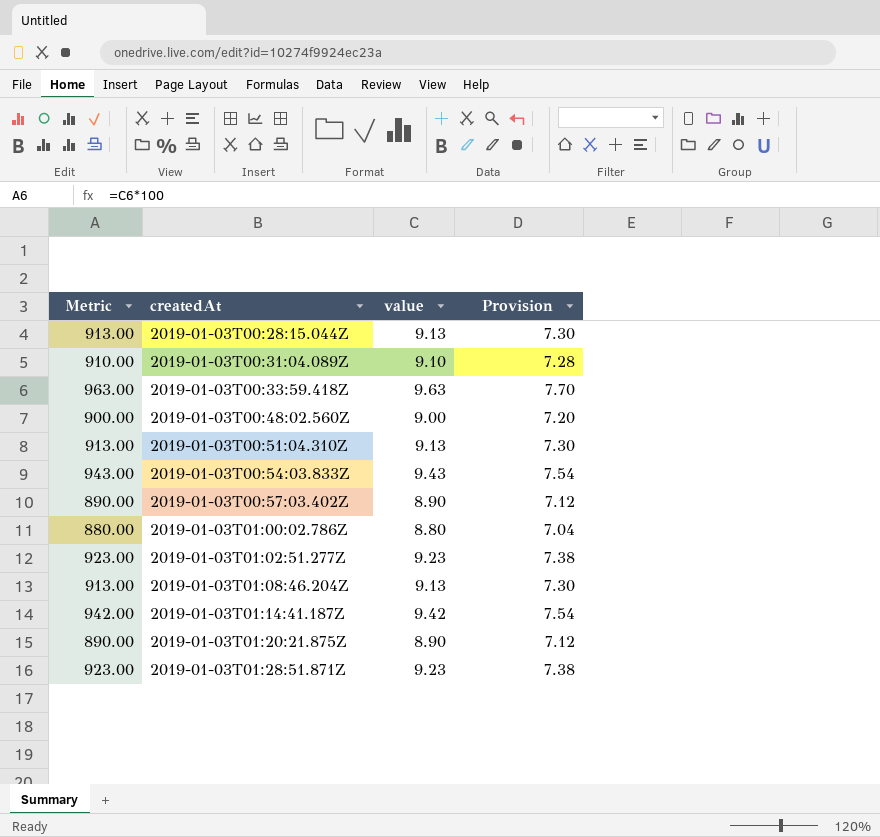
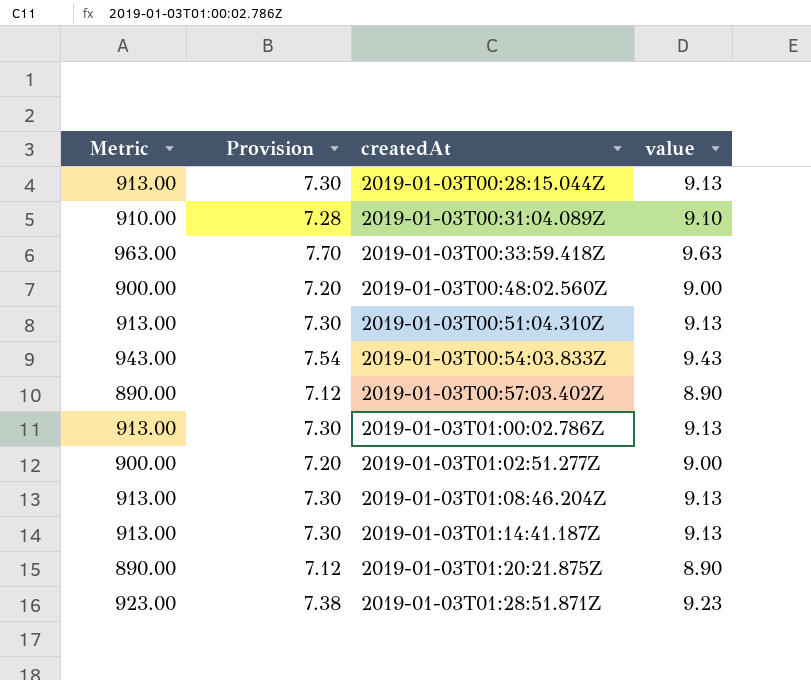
column Provision | position: 4 -> 2
2019-01-03T01:00:02.786Z | Metric: 880.00 -> 913.00
2019-01-03T01:00:02.786Z | Provision: 7.04 -> 7.30
2019-01-03T01:00:02.786Z | value: 8.80 -> 9.13
2019-01-03T01:02:51.277Z | Metric: 923.00 -> 900.00
2019-01-03T01:02:51.277Z | Provision: 7.38 -> 7.20
2019-01-03T01:02:51.277Z | value: 9.23 -> 9.00
2019-01-03T01:14:41.187Z | Metric: 942.00 -> 913.00
2019-01-03T01:14:41.187Z | Provision: 7.54 -> 7.30
2019-01-03T01:14:41.187Z | value: 9.42 -> 9.13

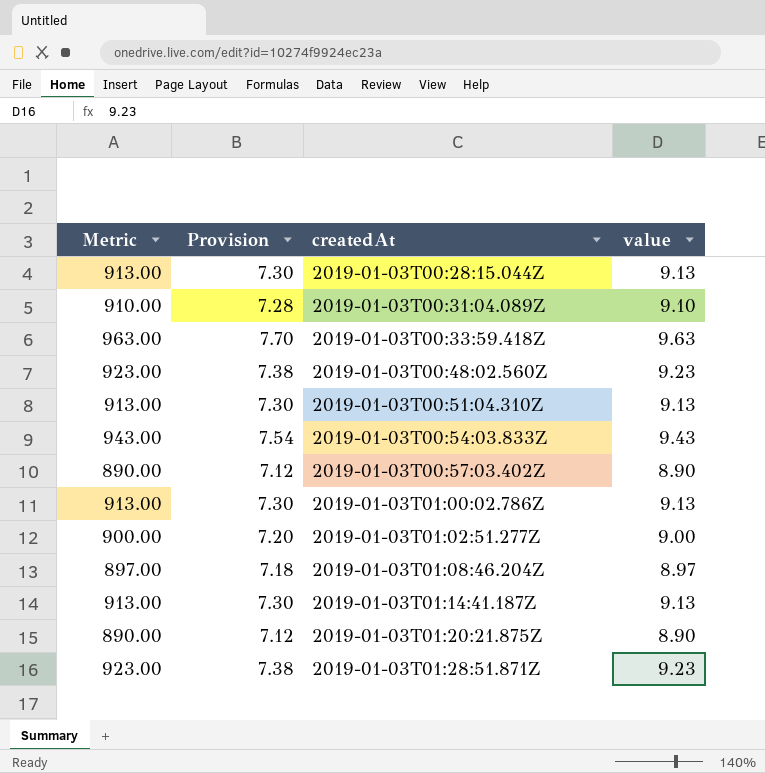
2019-01-03T00:48:02.560Z | Metric: 900.00 -> 923.00
2019-01-03T00:48:02.560Z | Provision: 7.20 -> 7.38
2019-01-03T00:48:02.560Z | value: 9.00 -> 9.23
2019-01-03T01:08:46.204Z | Metric: 913.00 -> 897.00
2019-01-03T01:08:46.204Z | Provision: 7.30 -> 7.18
2019-01-03T01:08:46.204Z | value: 9.13 -> 8.97

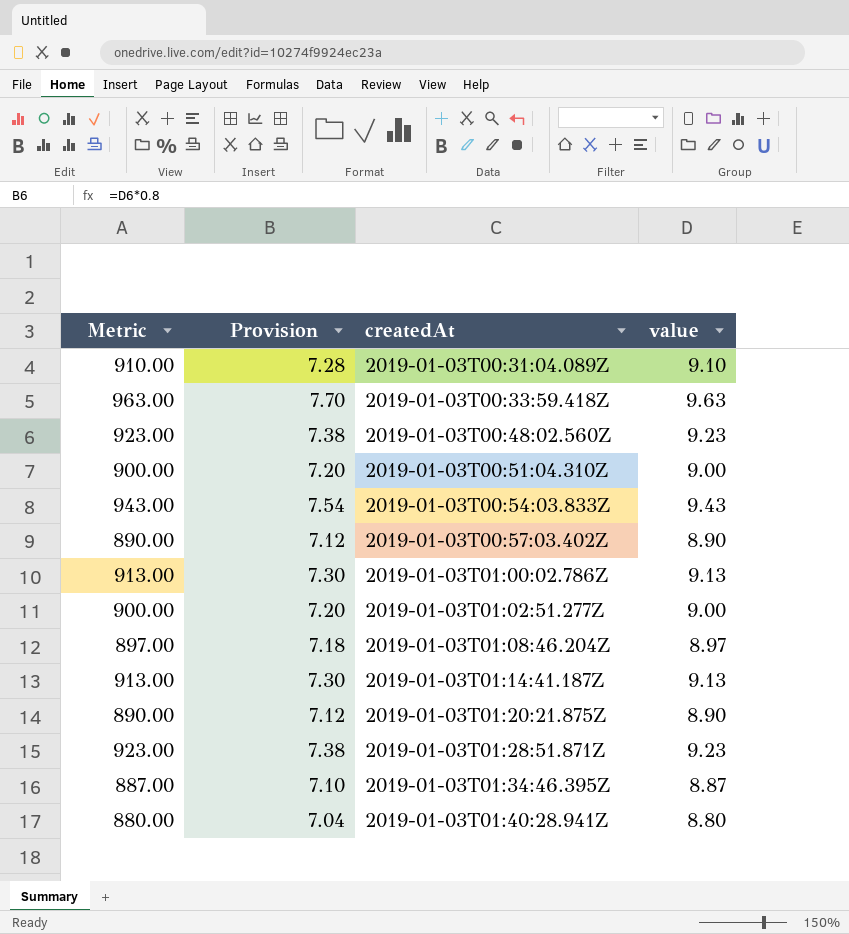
row 2019-01-03T00:28:15.044Z: 913.00 | 7.30 | 9.13 -> none
2019-01-03T00:51:04.310Z | Metric: 913.00 -> 900.00
2019-01-03T00:51:04.310Z | Provision: 7.30 -> 7.20
2019-01-03T00:51:04.310Z | value: 9.13 -> 9.00
row 2019-01-03T01:34:46.395Z: none -> 887.00 | 7.10 | 8.87
row 2019-01-03T01:40:28.941Z: none -> 880.00 | 7.04 | 8.80

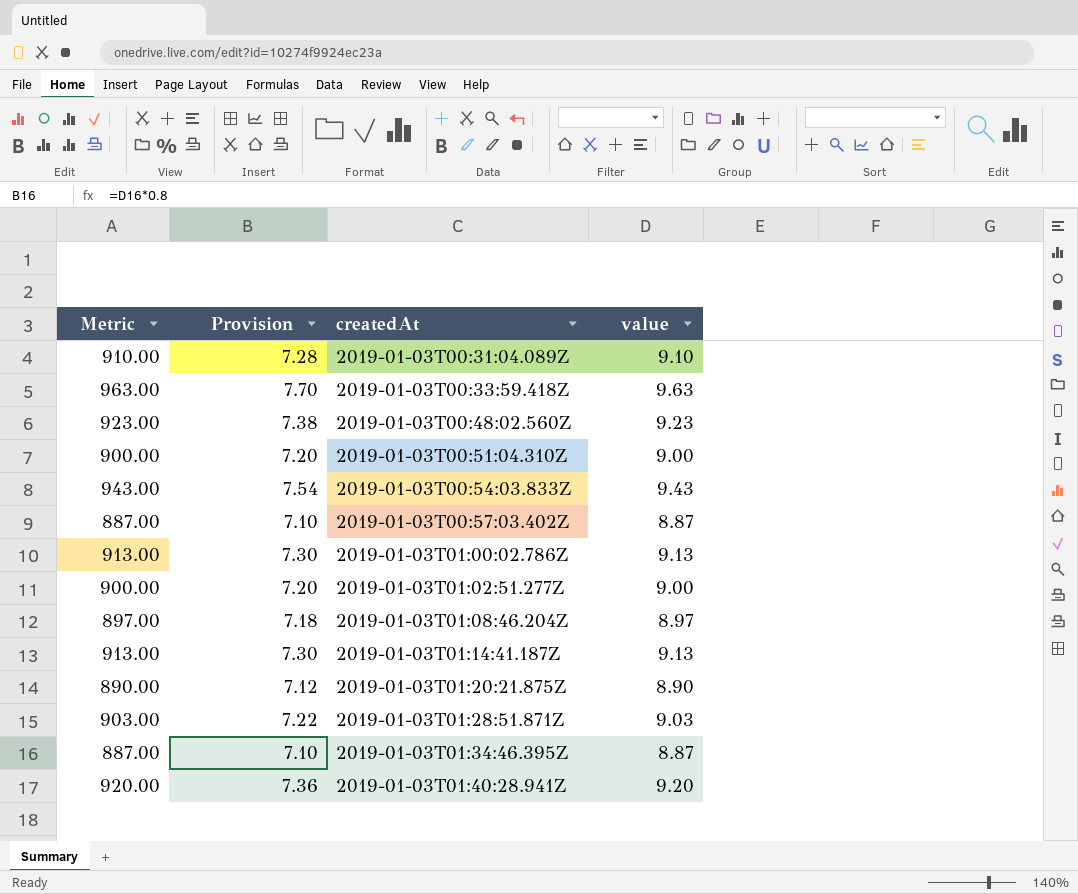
2019-01-03T00:57:03.402Z | Metric: 890.00 -> 887.00
2019-01-03T00:57:03.402Z | Provision: 7.12 -> 7.10
2019-01-03T00:57:03.402Z | value: 8.90 -> 8.87
2019-01-03T01:28:51.871Z | Metric: 923.00 -> 903.00
2019-01-03T01:28:51.871Z | Provision: 7.38 -> 7.22
2019-01-03T01:28:51.871Z | value: 9.23 -> 9.03
2019-01-03T01:40:28.941Z | Metric: 880.00 -> 920.00
2019-01-03T01:40:28.941Z | Provision: 7.04 -> 7.36
2019-01-03T01:40:28.941Z | value: 8.80 -> 9.20

